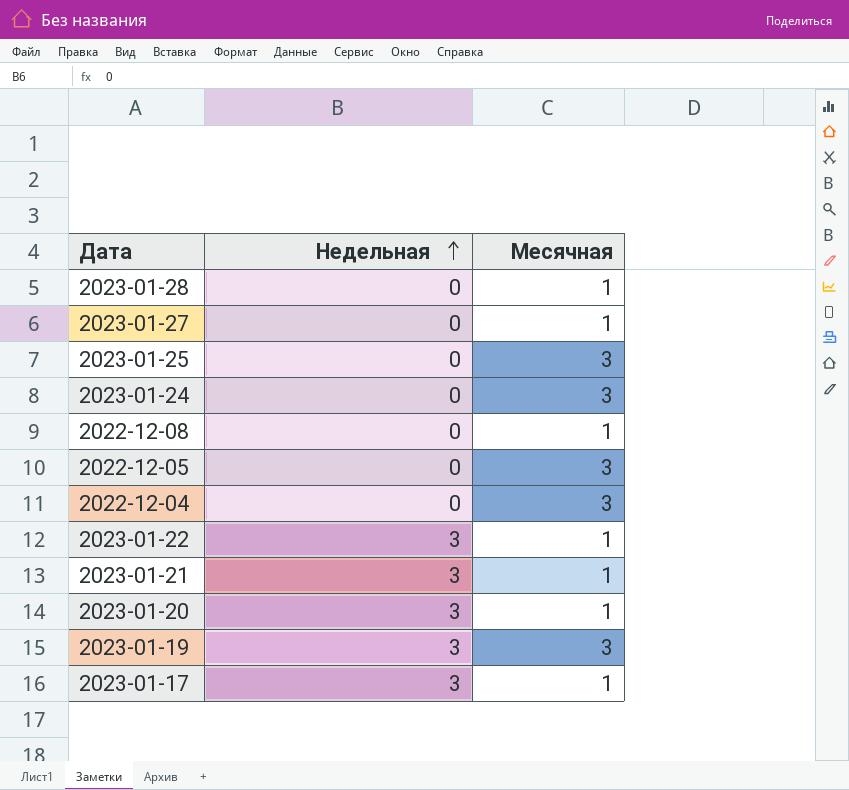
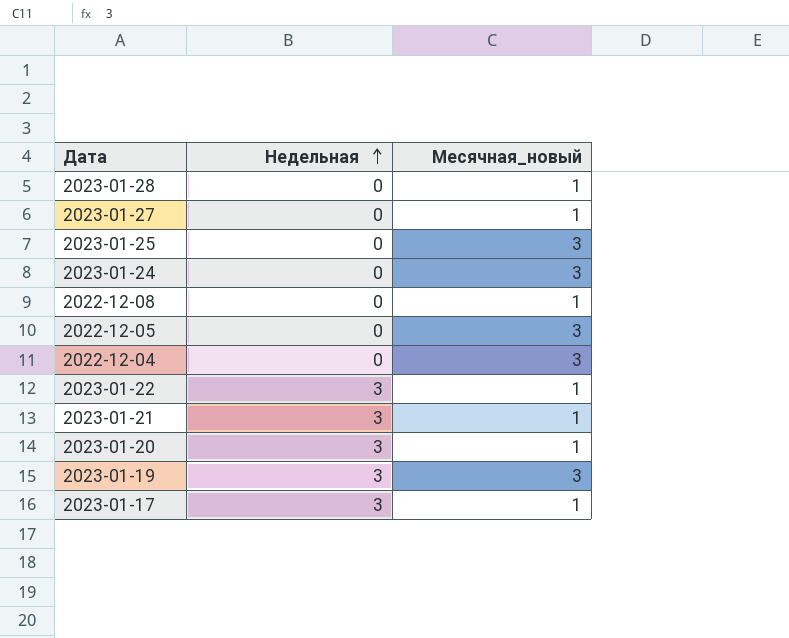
column name: Месячная -> Месячная_новый

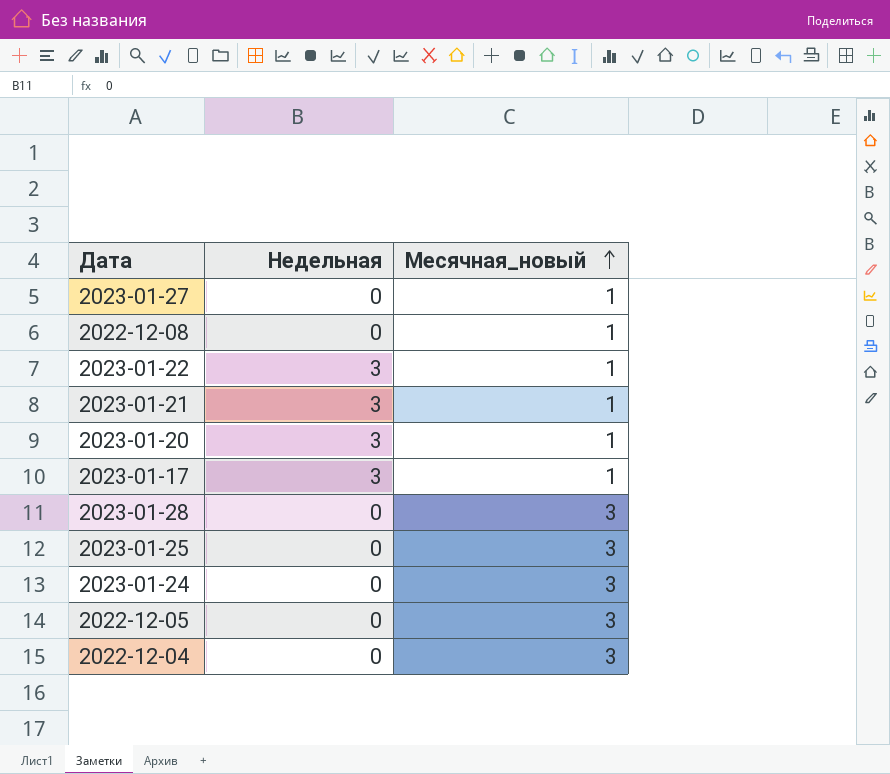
row order: Недельная ascending -> Месячная_новый ascending
row 2023-01-19: 3 | 3 -> none
2023-01-28 | Месячная_новый: 1 -> 3

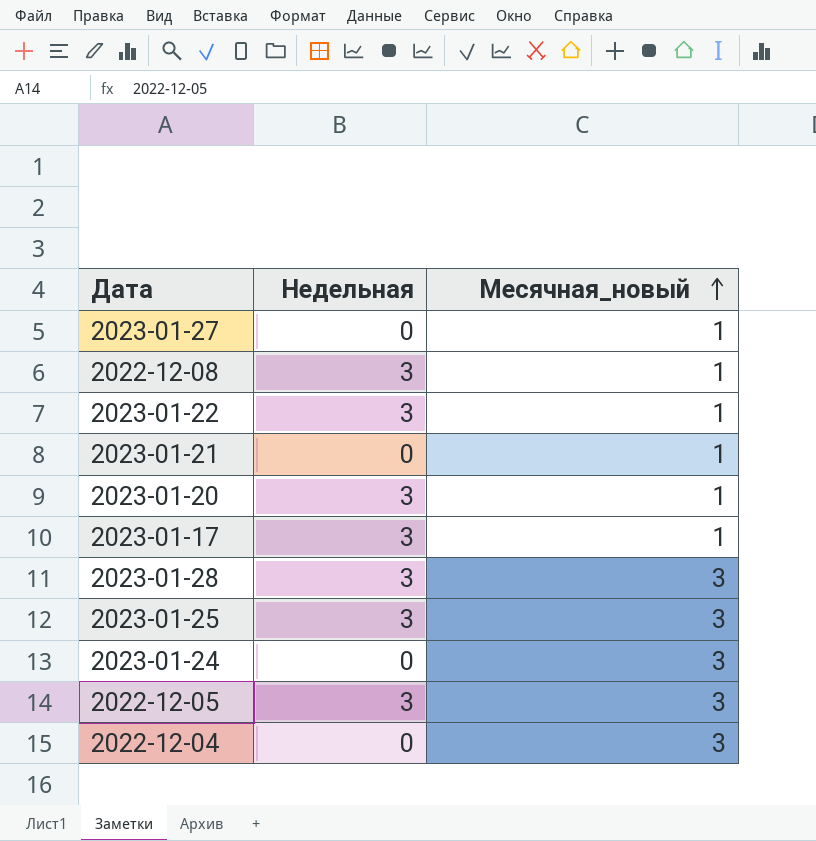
2022-12-08 | Недельная: 0 -> 3
2023-01-21 | Недельная: 3 -> 0
2023-01-28 | Недельная: 0 -> 3
2023-01-25 | Недельная: 0 -> 3
2022-12-05 | Недельная: 0 -> 3

